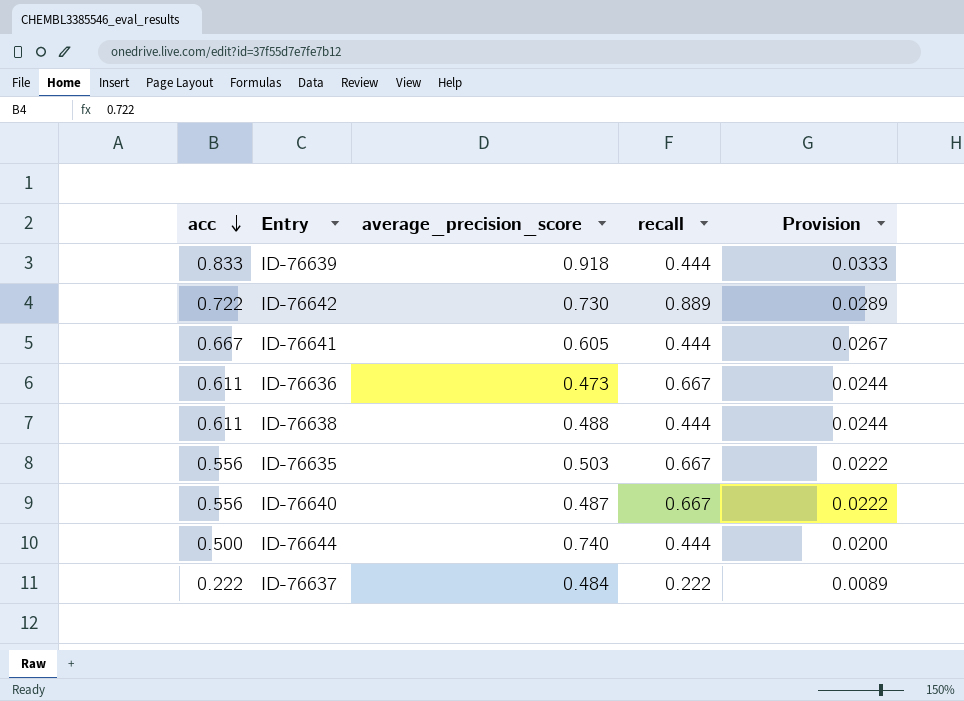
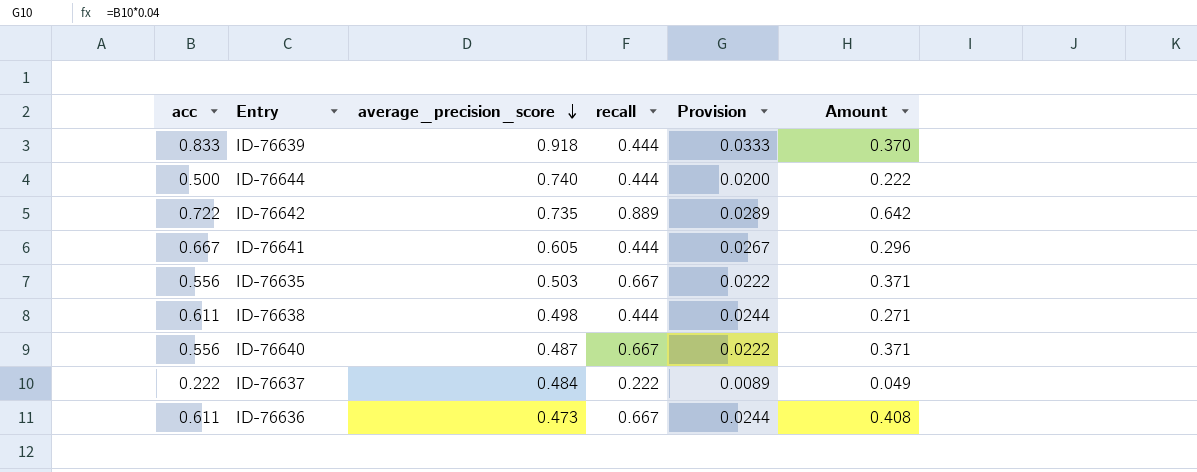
row order: acc descending -> average_precision_score descending
column Amount | formula: none -> [acc] * [recall]
ID-76642 | average_precision_score: 0.730 -> 0.735
ID-76638 | average_precision_score: 0.488 -> 0.498

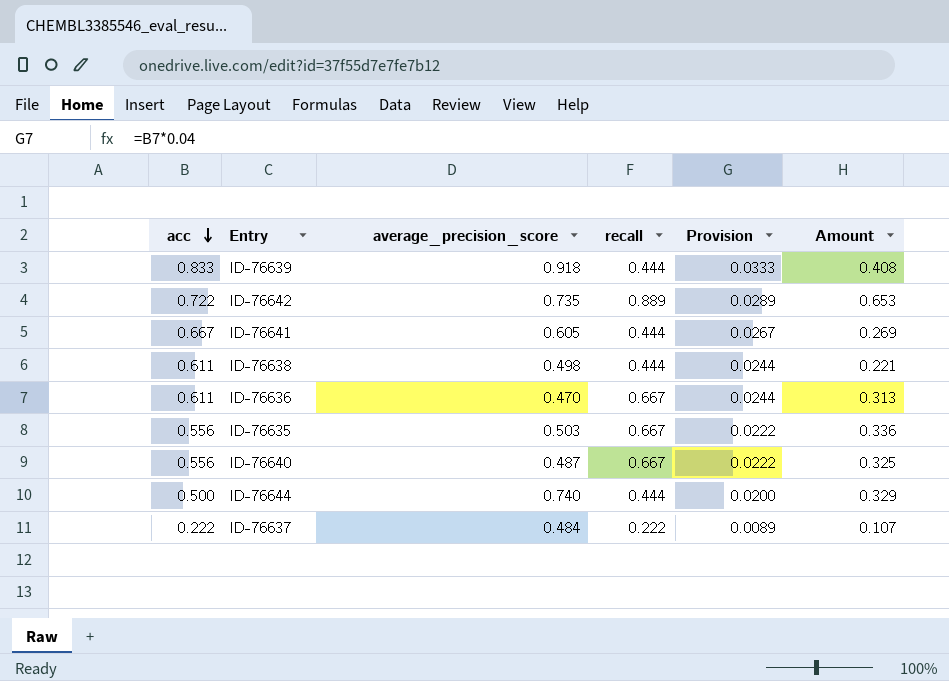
row order: average_precision_score descending -> acc descending
column Amount | formula: [acc] * [recall] -> [average_precision_score] * [recall]
ID-76636 | average_precision_score: 0.473 -> 0.470

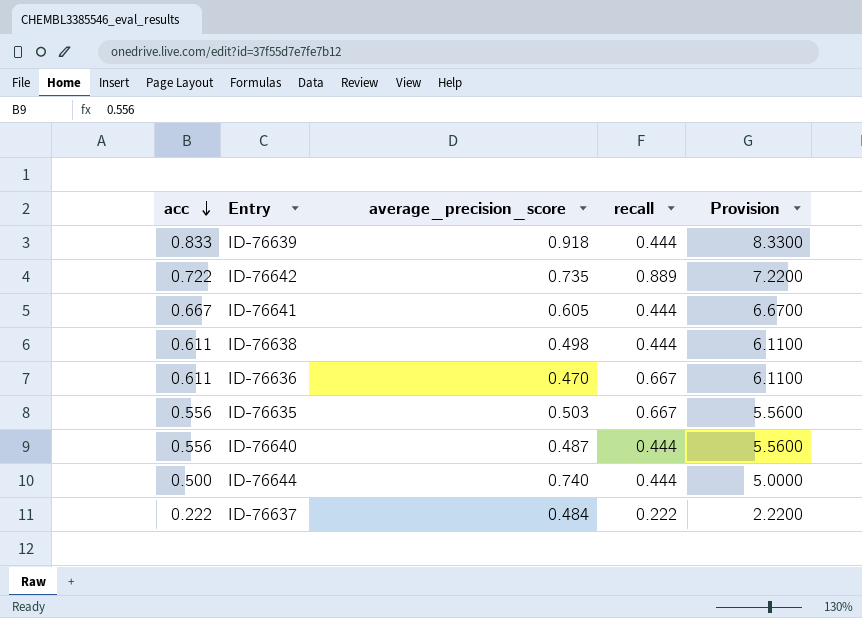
column Amount | formula: [average_precision_score] * [recall] -> none
column Provision | formula: [acc] * 0.04 -> [acc] * 10
ID-76640 | recall: 0.667 -> 0.444

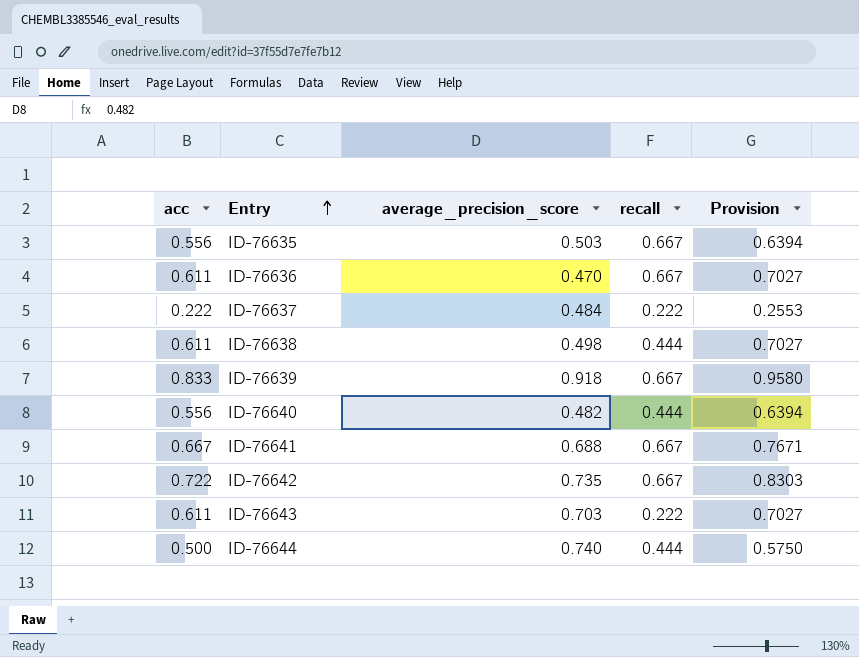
row order: acc descending -> Entry ascending
column Provision | formula: [acc] * 10 -> [acc] * 1.15
ID-76639 | recall: 0.444 -> 0.667
ID-76640 | average_precision_score: 0.487 -> 0.482
ID-76641 | average_precision_score: 0.605 -> 0.688
ID-76641 | recall: 0.444 -> 0.667
ID-76642 | recall: 0.889 -> 0.667
row ID-76643: none -> 0.611 | 0.703 | 0.222 | 0.7027

